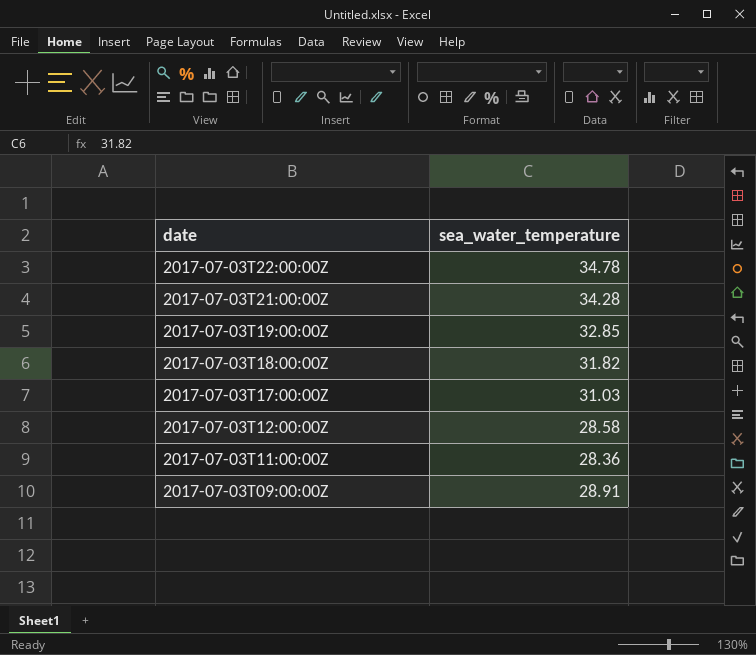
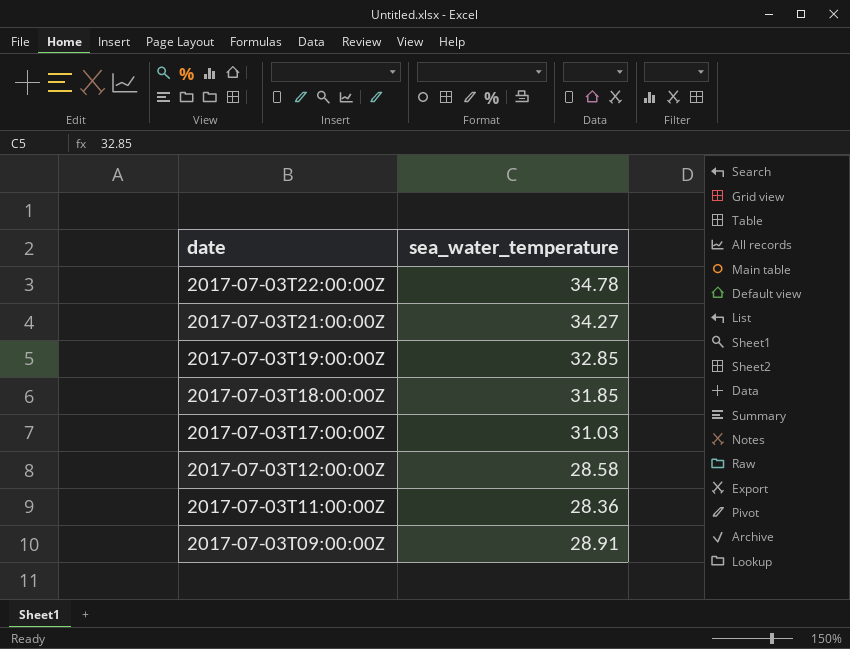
2017-07-03T21:00:00Z | sea_water_temperature: 34.28 -> 34.27
2017-07-03T18:00:00Z | sea_water_temperature: 31.82 -> 31.85

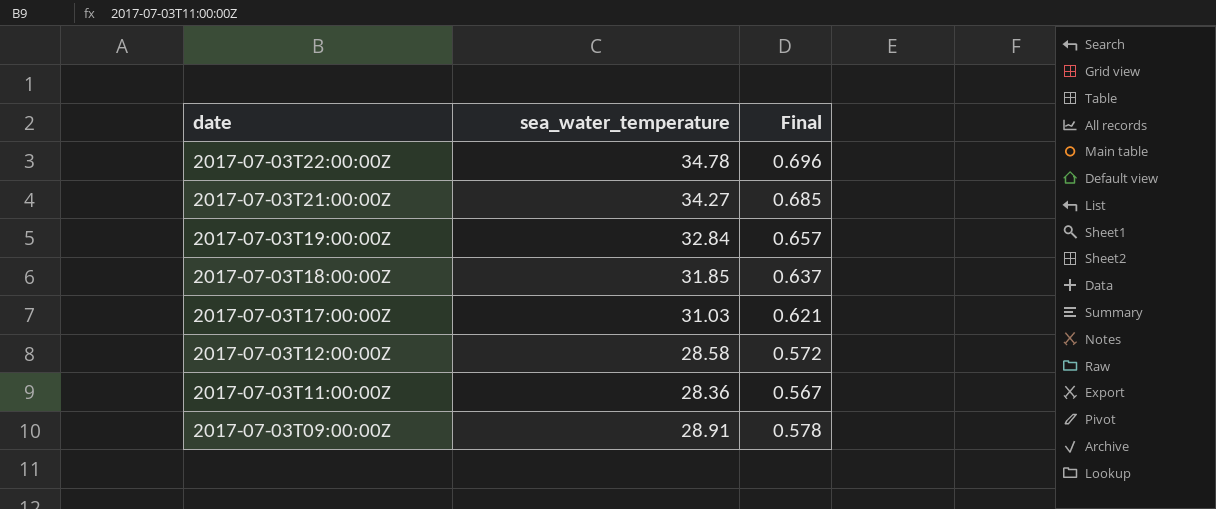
column Final | formula: none -> [sea_water_temperature] * 0.02
2017-07-03T19:00:00Z | sea_water_temperature: 32.85 -> 32.84

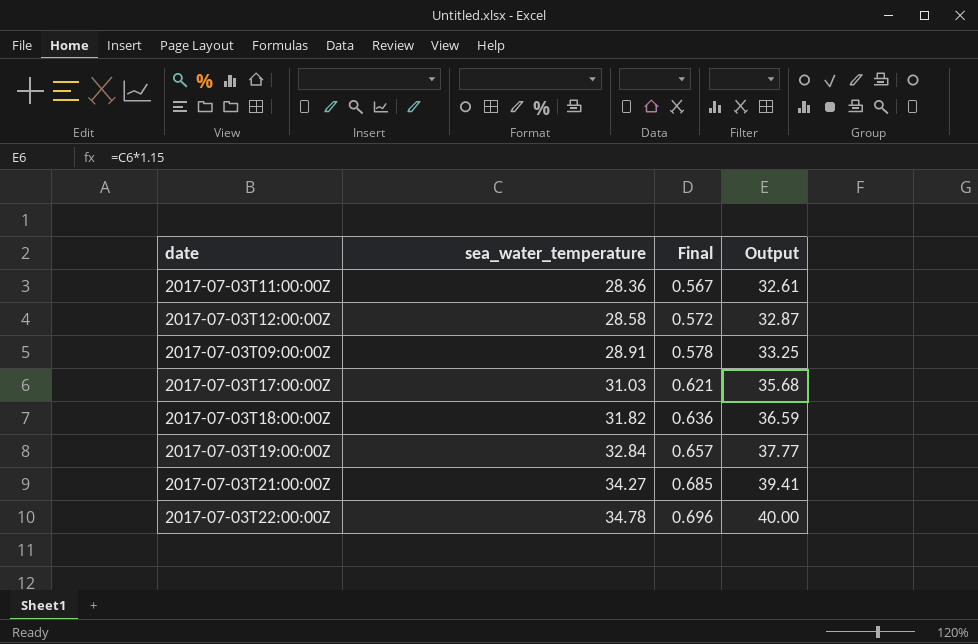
row order: date descending -> sea_water_temperature ascending
column Output | formula: none -> [sea_water_temperature] * 1.15
2017-07-03T18:00:00Z | sea_water_temperature: 31.85 -> 31.82
2017-07-03T18:00:00Z | Final: 0.637 -> 0.636

